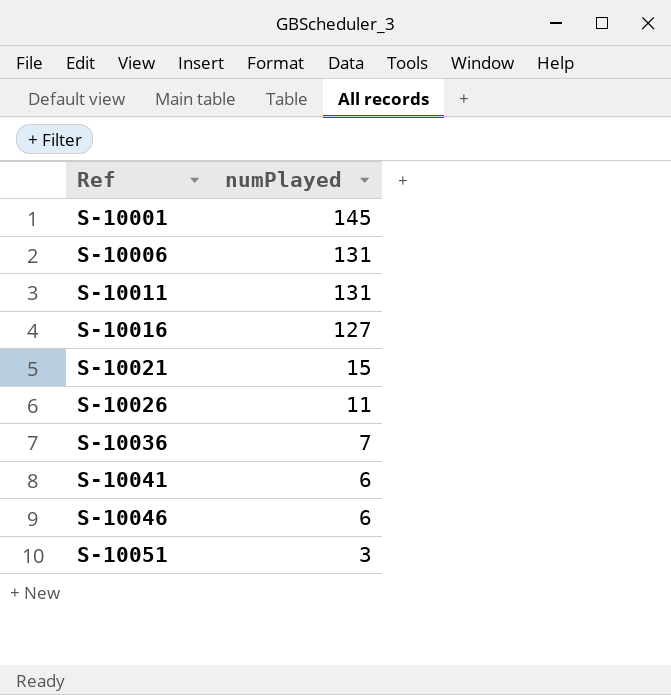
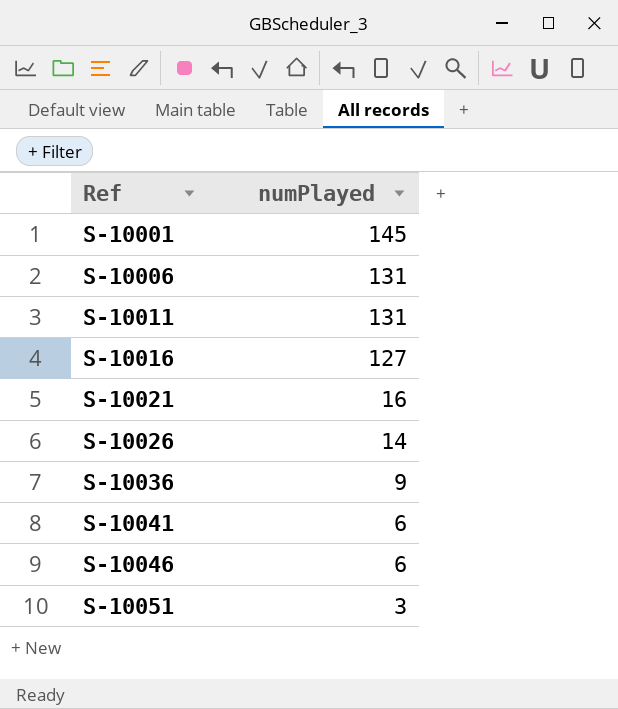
S-10021 | numPlayed: 15 -> 16
S-10026 | numPlayed: 11 -> 14
S-10036 | numPlayed: 7 -> 9

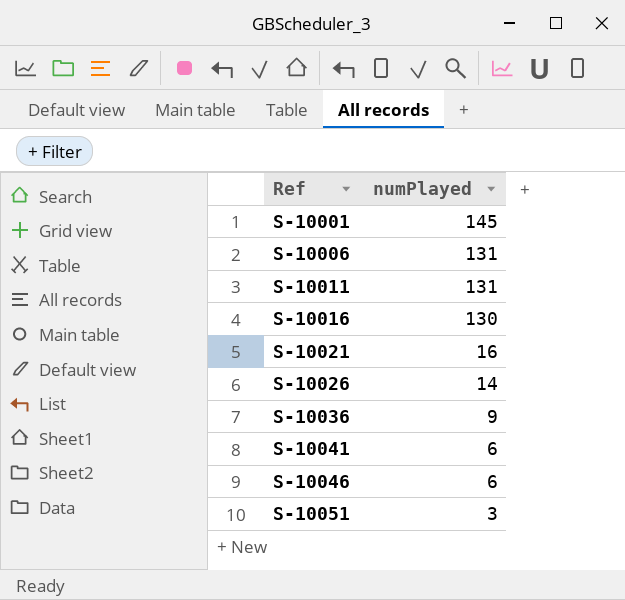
S-10016 | numPlayed: 127 -> 130

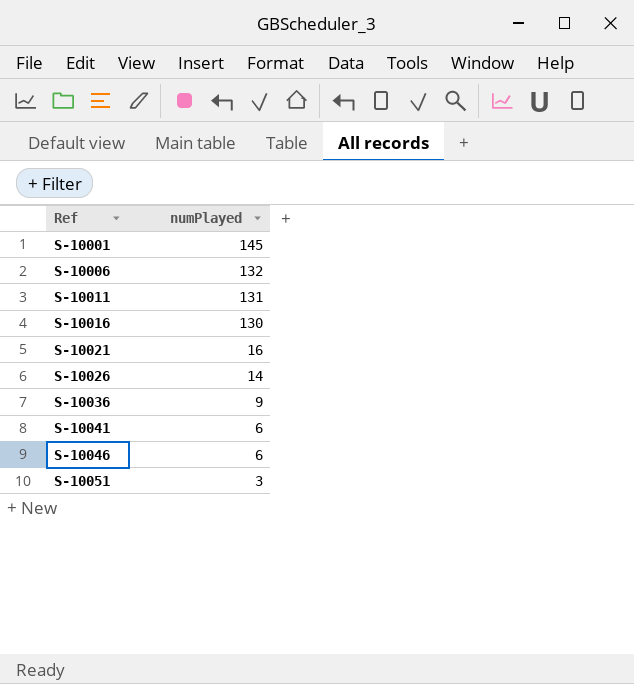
S-10006 | numPlayed: 131 -> 132

